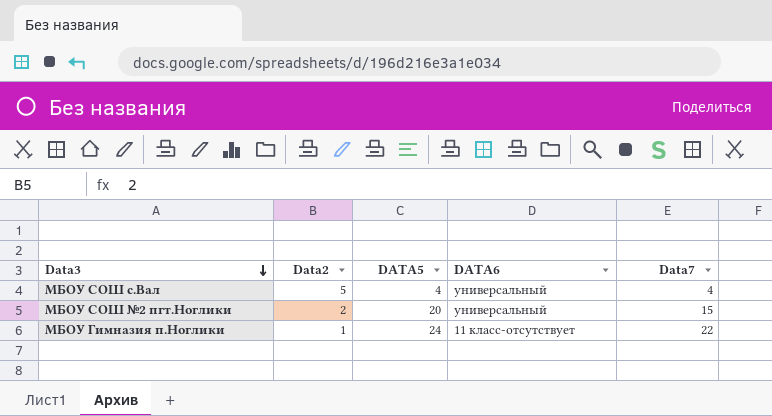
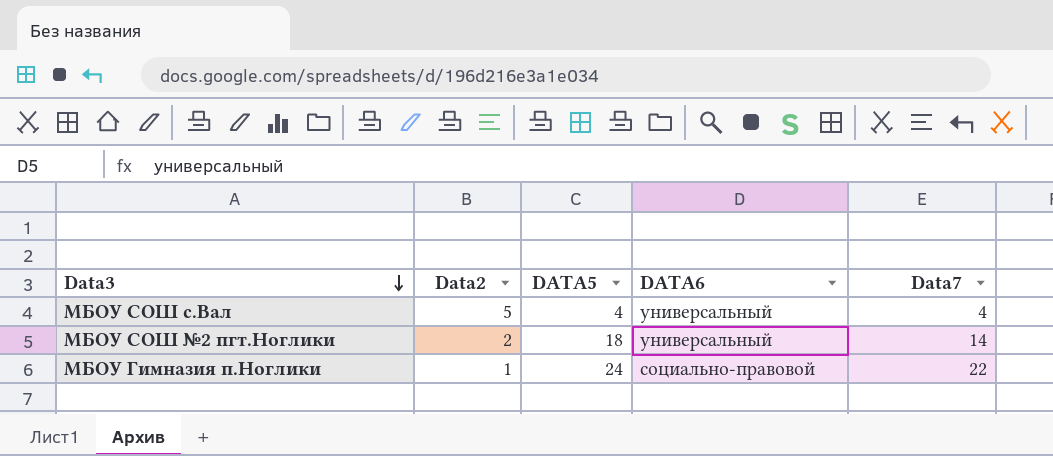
МБОУ СОШ №2 пгт.Ноглики | DATA5: 20 -> 18
МБОУ СОШ №2 пгт.Ноглики | Data7: 15 -> 14
МБОУ Гимназия п.Ноглики | DATA6: 11 класс-отсутствует -> социально-правовой

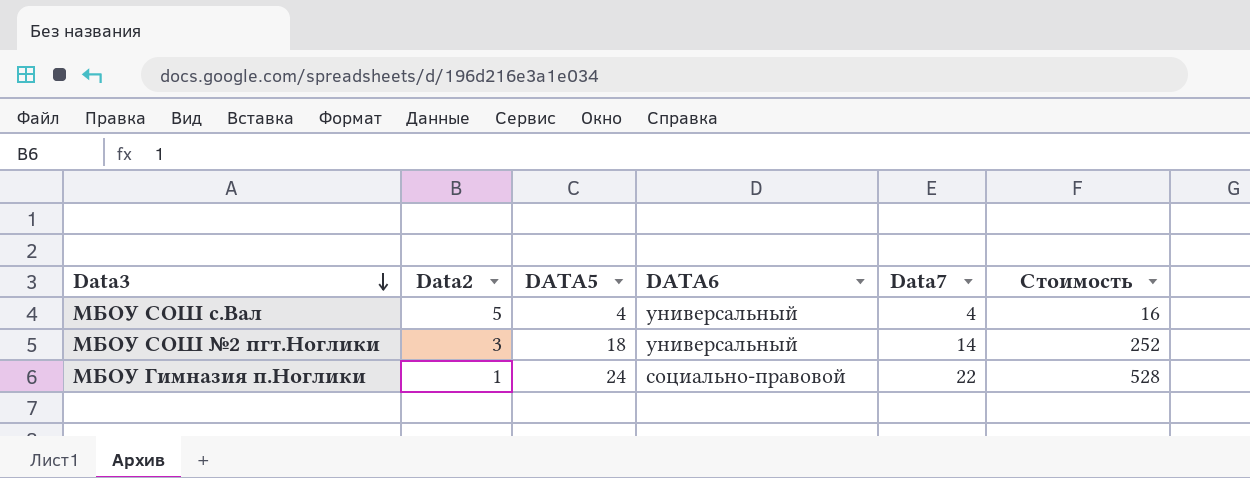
column Стоимость | formula: none -> [DATA5] * [Data7]
МБОУ СОШ №2 пгт.Ноглики | Data2: 2 -> 3

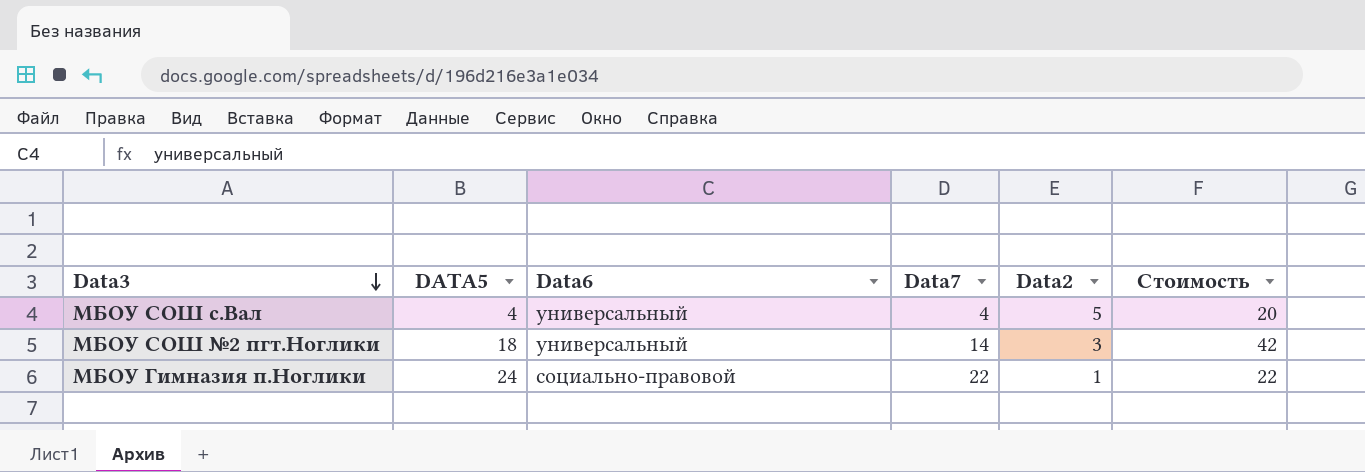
column name: DATA6 -> Data6
column Data2 | position: 2 -> 5
column Стоимость | formula: [DATA5] * [Data7] -> [Data7] * [Data2]

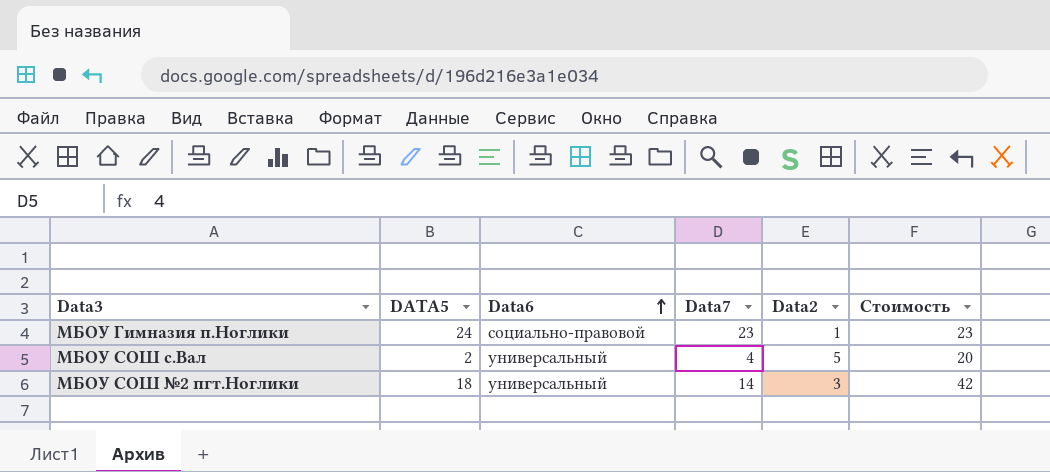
row order: Data3 descending -> Data6 ascending
МБОУ Гимназия п.Ноглики | Data7: 22 -> 23
МБОУ Гимназия п.Ноглики | Стоимость: 22 -> 23
МБОУ СОШ с.Вал | DATA5: 4 -> 2

